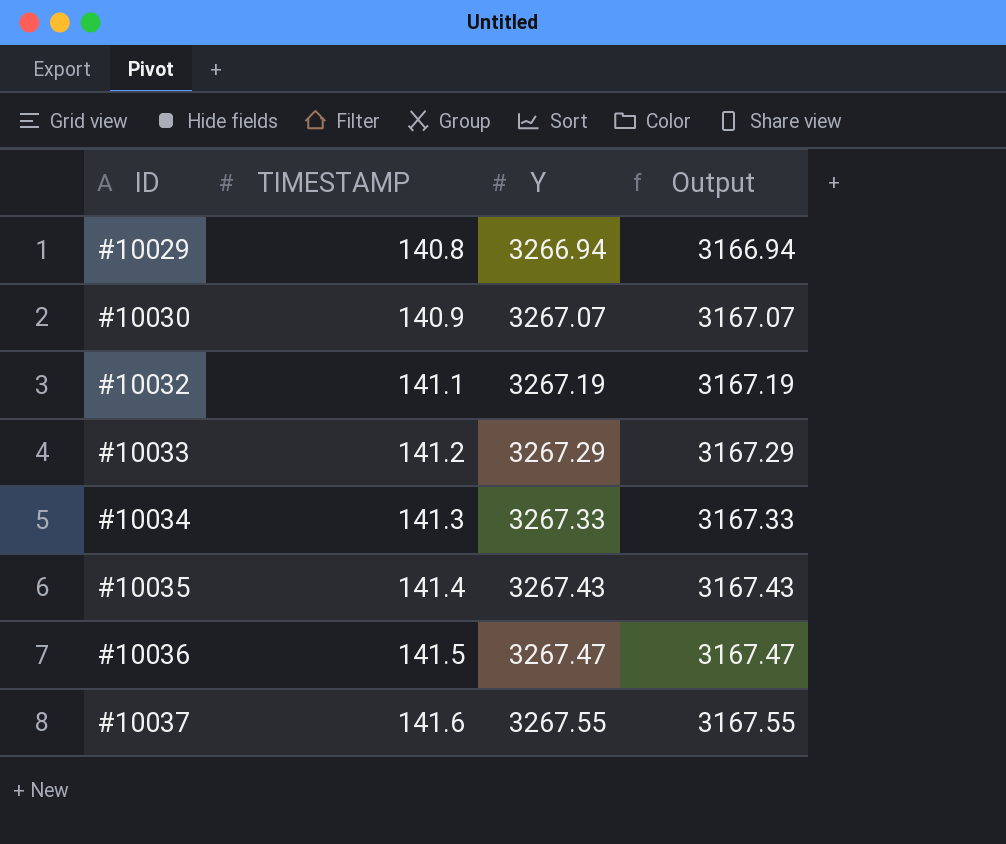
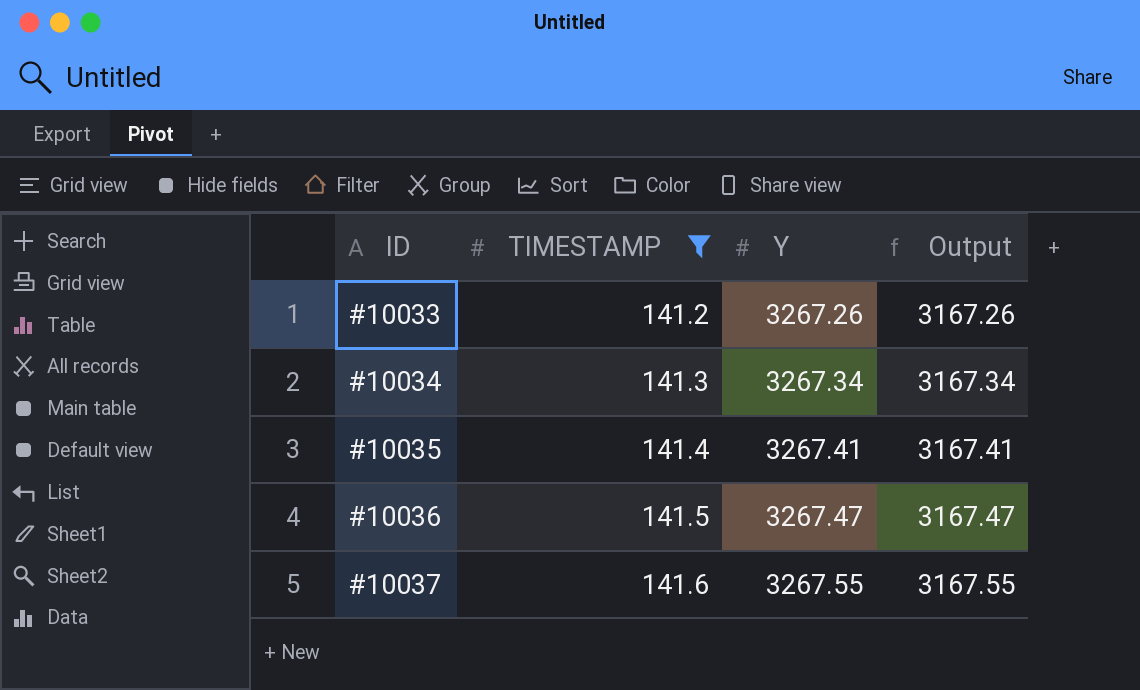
filter: none -> TIMESTAMP >= 141.2
#10033 | Y: 3267.29 -> 3267.26
#10033 | Output: 3167.29 -> 3167.26
#10034 | Y: 3267.33 -> 3267.34
#10034 | Output: 3167.33 -> 3167.34
#10035 | Y: 3267.43 -> 3267.41
#10035 | Output: 3167.43 -> 3167.41

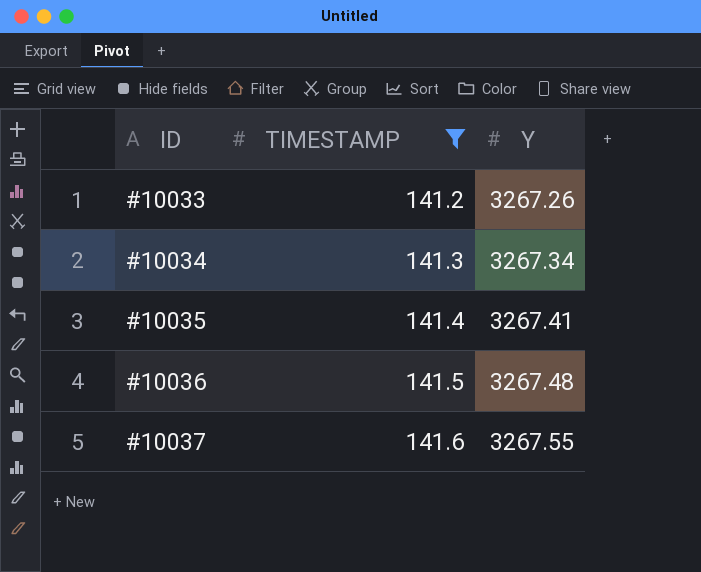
column Output | formula: [Y] - 100 -> none
#10036 | Y: 3267.47 -> 3267.48

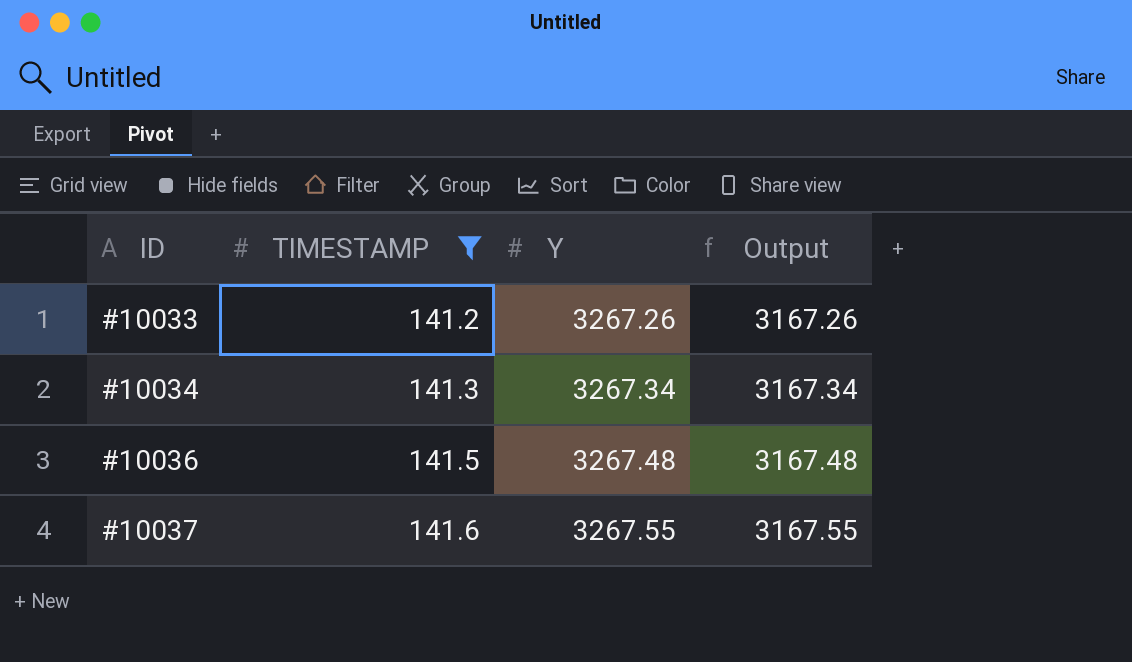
column Output | formula: none -> [Y] - 100
row #10035: 141.4 | 3267.41 -> none

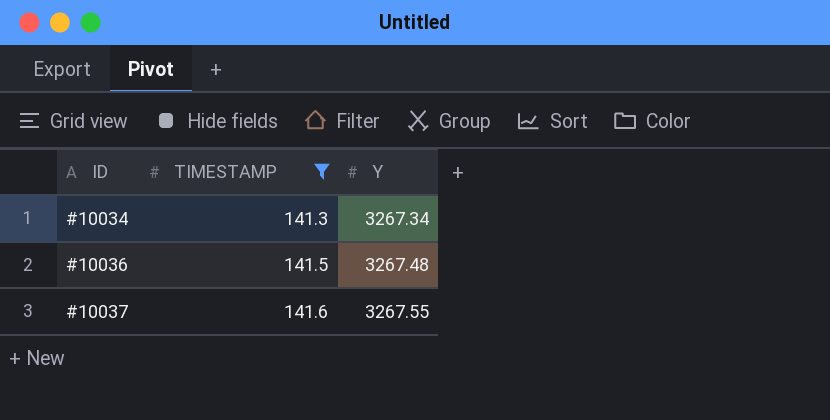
column Output | formula: [Y] - 100 -> none
row #10033: 141.2 | 3267.26 | 3167.26 -> none

